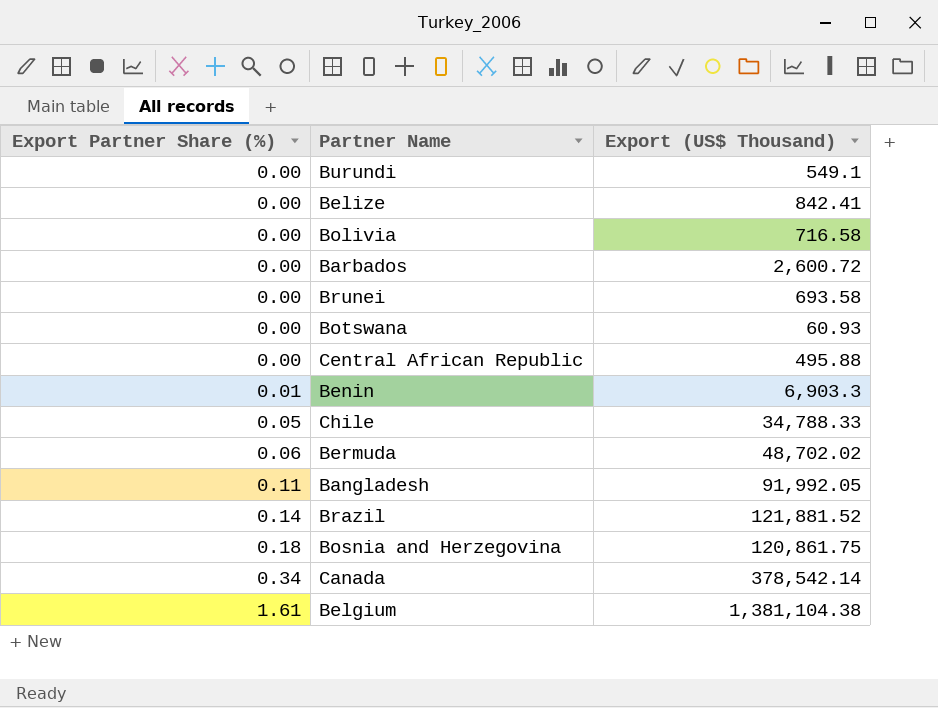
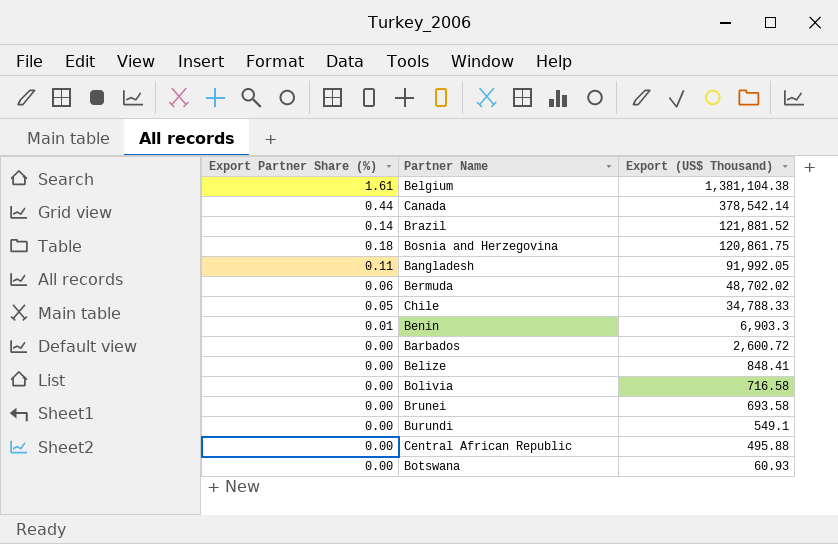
row order: Export Partner Share (%) ascending -> Export (US$ Thousand) descending
Canada | Export Partner Share (%): 0.34 -> 0.44
Belize | Export (US$ Thousand): 842.41 -> 848.41

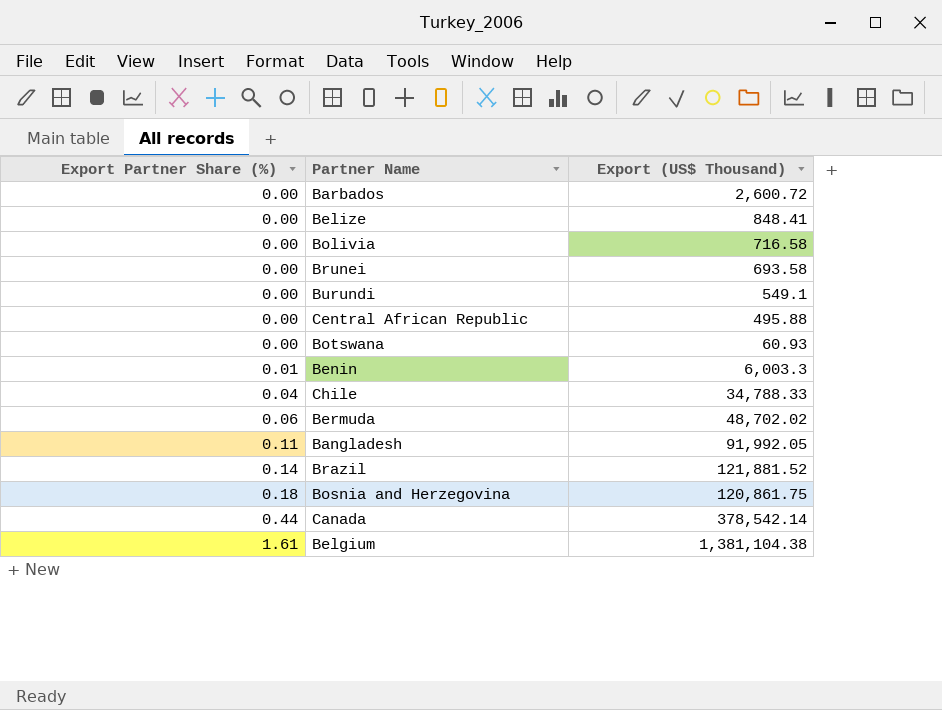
row order: Export (US$ Thousand) descending -> Export Partner Share (%) ascending
Benin | Export (US$ Thousand): 6,903.3 -> 6,003.3
Chile | Export Partner Share (%): 0.05 -> 0.04

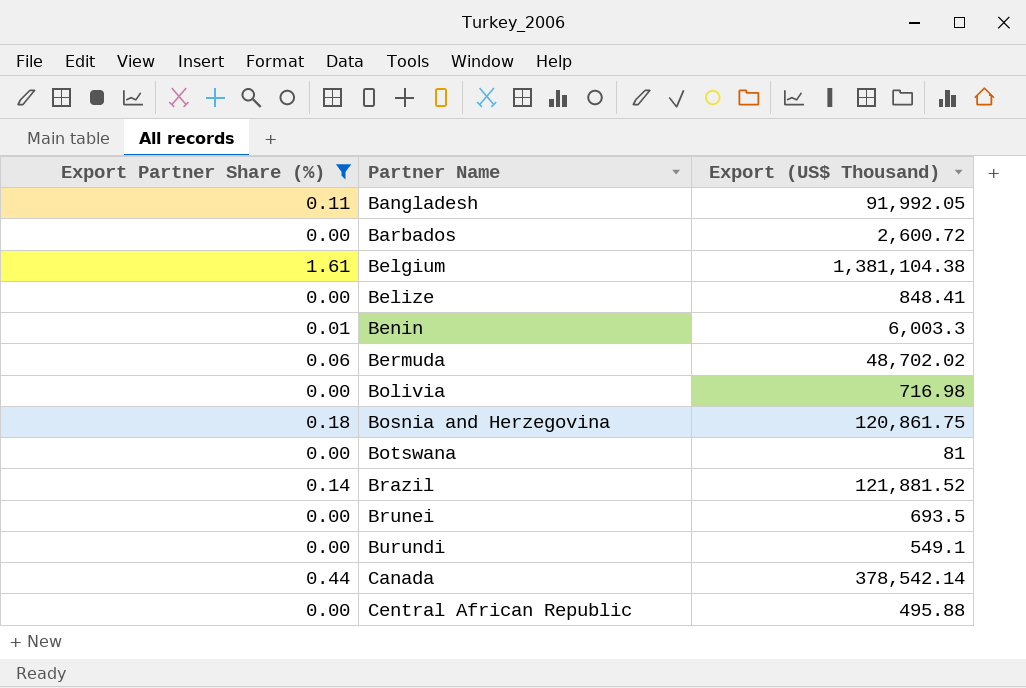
filter: none -> Export Partner Share (%) != 0.04
row order: Export Partner Share (%) ascending -> Partner Name ascending
Bolivia | Export (US$ Thousand): 716.58 -> 716.98
Botswana | Export (US$ Thousand): 60.93 -> 81
Brunei | Export (US$ Thousand): 693.58 -> 693.5

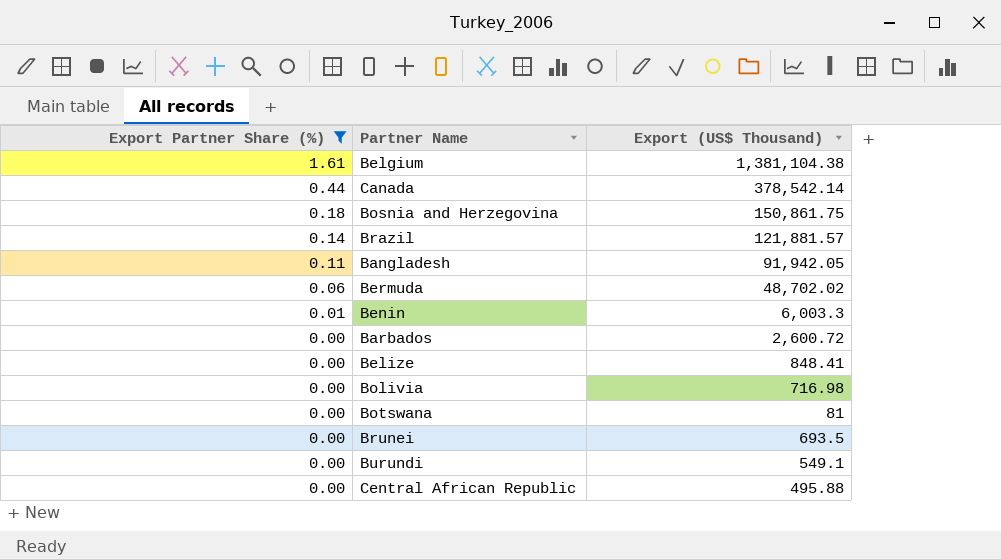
row order: Partner Name ascending -> Export Partner Share (%) descending
Bosnia and Herzegovina | Export (US$ Thousand): 120,861.75 -> 150,861.75
Brazil | Export (US$ Thousand): 121,881.52 -> 121,881.57
Bangladesh | Export (US$ Thousand): 91,992.05 -> 91,942.05

